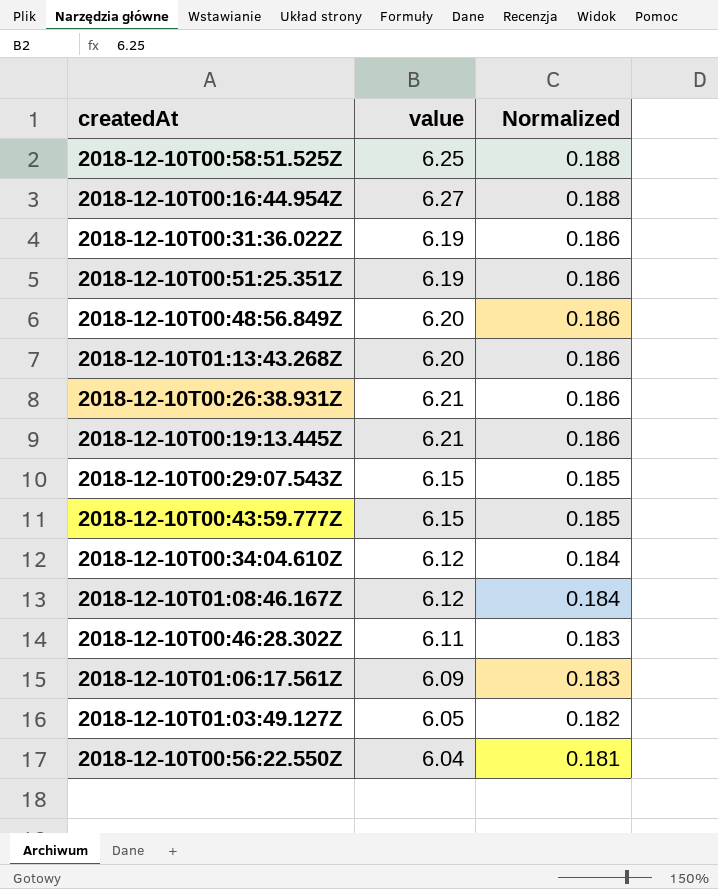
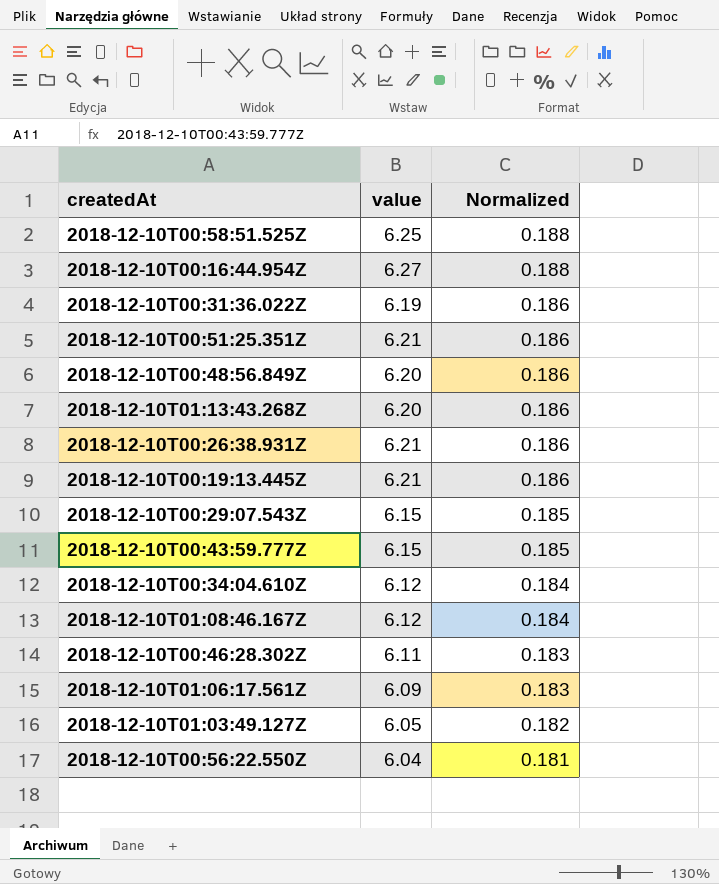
2018-12-10T00:51:25.351Z | value: 6.19 -> 6.21

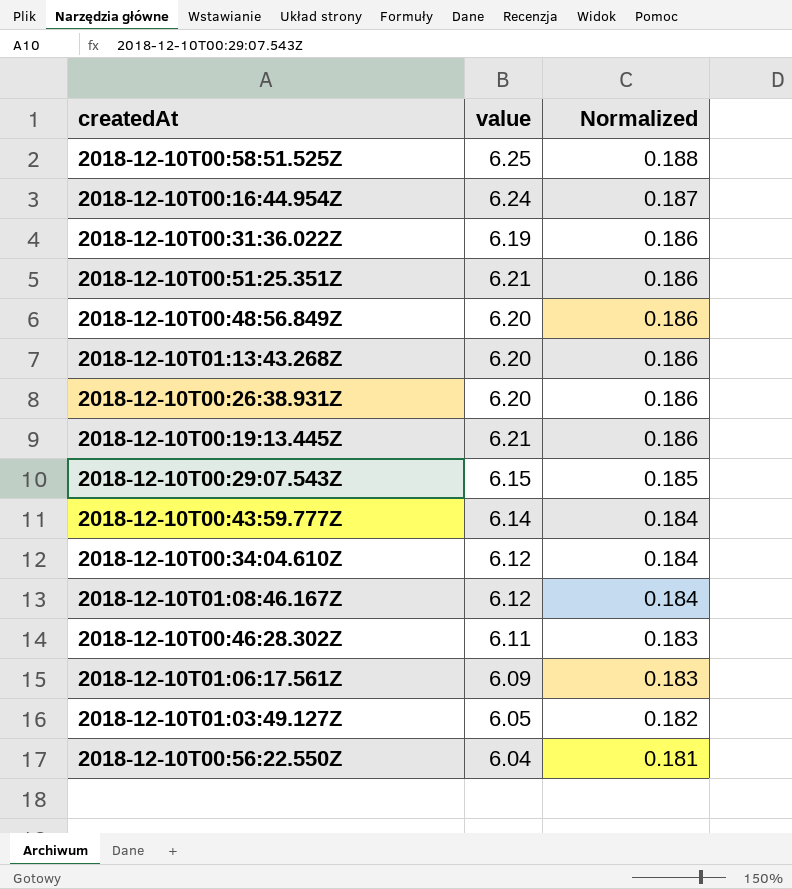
2018-12-10T00:16:44.954Z | value: 6.27 -> 6.24
2018-12-10T00:16:44.954Z | Normalized: 0.188 -> 0.187
2018-12-10T00:26:38.931Z | value: 6.21 -> 6.20
2018-12-10T00:43:59.777Z | value: 6.15 -> 6.14
2018-12-10T00:43:59.777Z | Normalized: 0.185 -> 0.184

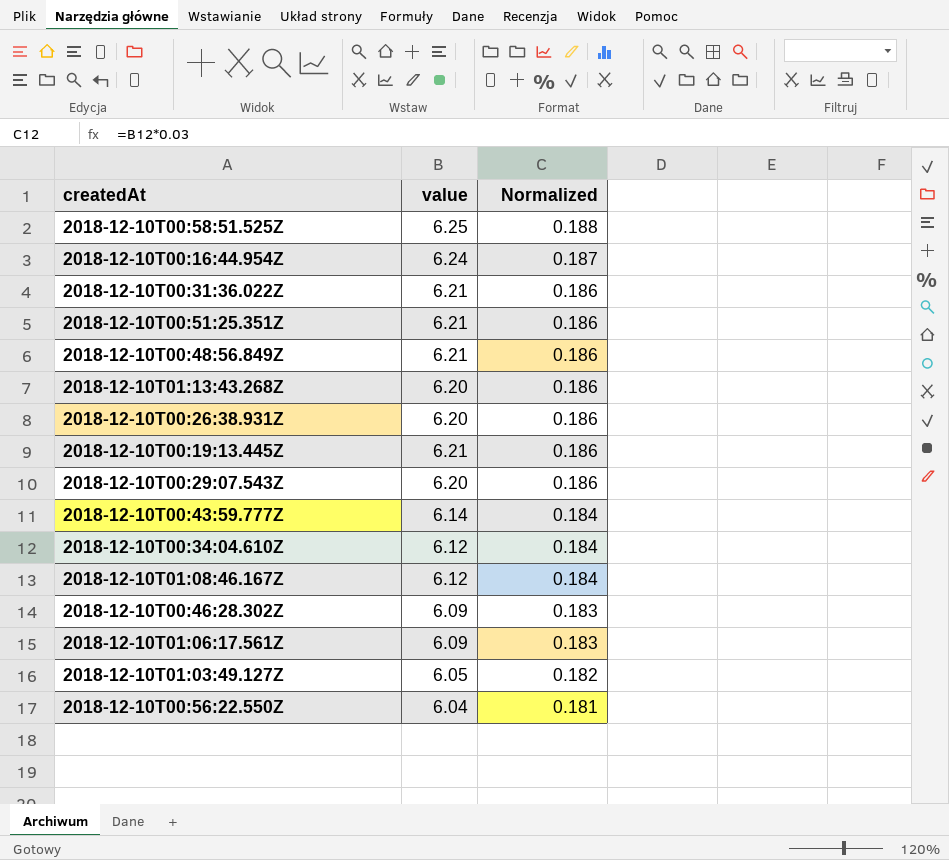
2018-12-10T00:31:36.022Z | value: 6.19 -> 6.21
2018-12-10T00:48:56.849Z | value: 6.20 -> 6.21
2018-12-10T00:29:07.543Z | value: 6.15 -> 6.20
2018-12-10T00:29:07.543Z | Normalized: 0.185 -> 0.186
2018-12-10T00:46:28.302Z | value: 6.11 -> 6.09

